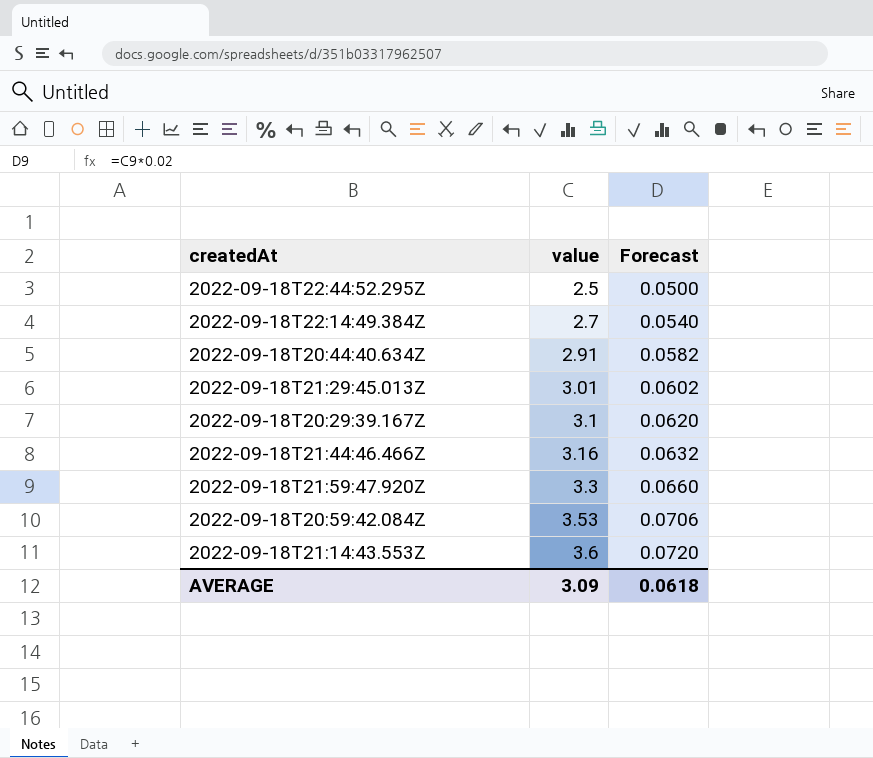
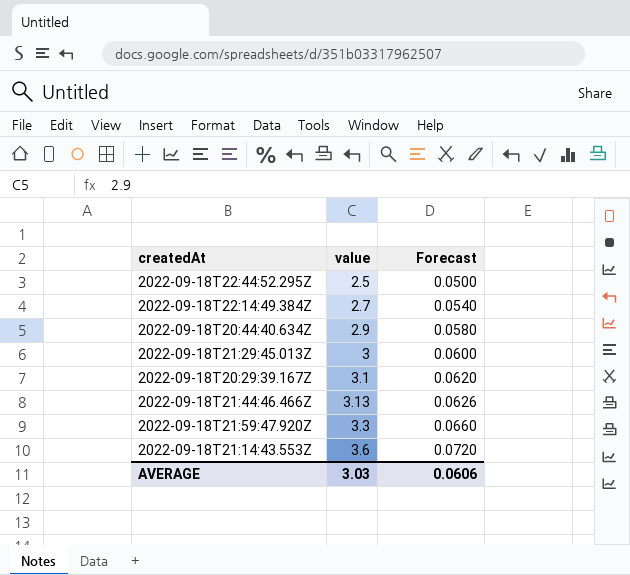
row 2022-09-18T20:59:42.084Z: 3.53 | 0.0706 -> none
2022-09-18T20:44:40.634Z | value: 2.91 -> 2.9
2022-09-18T20:44:40.634Z | Forecast: 0.0582 -> 0.0580
2022-09-18T21:29:45.013Z | value: 3.01 -> 3
2022-09-18T21:29:45.013Z | Forecast: 0.0602 -> 0.0600
2022-09-18T21:44:46.466Z | value: 3.16 -> 3.13
2022-09-18T21:44:46.466Z | Forecast: 0.0632 -> 0.0626
AVERAGE | value: 3.09 -> 3.03
AVERAGE | Forecast: 0.0618 -> 0.0606

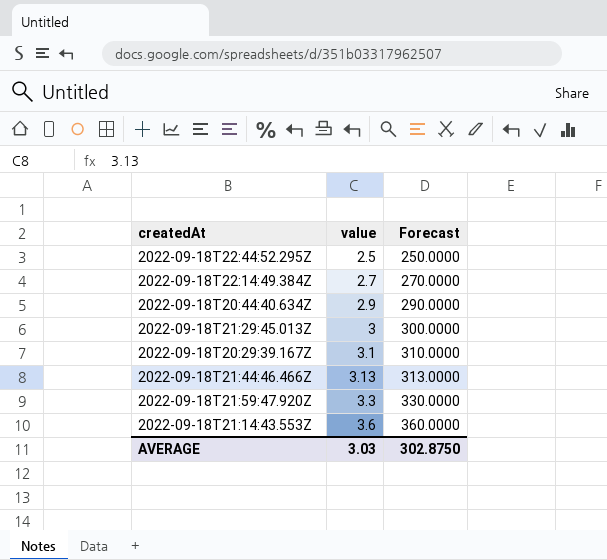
column Forecast | formula: [value] * 0.02 -> [value] * 100
AVERAGE | Forecast: 0.0606 -> 302.8750

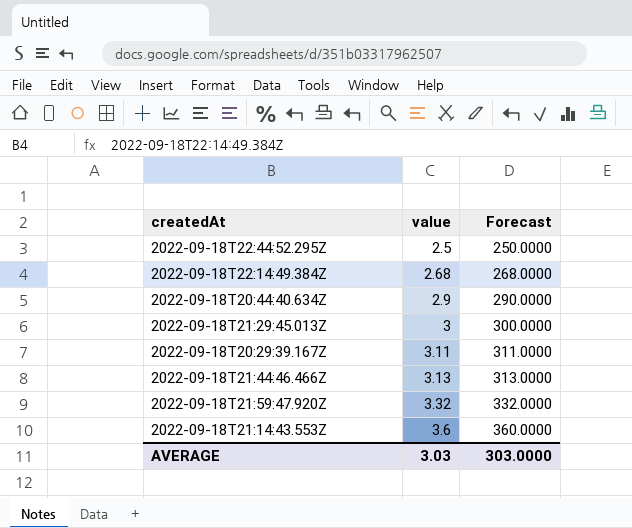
2022-09-18T22:14:49.384Z | value: 2.7 -> 2.68
2022-09-18T22:14:49.384Z | Forecast: 270.0000 -> 268.0000
2022-09-18T20:29:39.167Z | value: 3.1 -> 3.11
2022-09-18T20:29:39.167Z | Forecast: 310.0000 -> 311.0000
2022-09-18T21:59:47.920Z | value: 3.3 -> 3.32
2022-09-18T21:59:47.920Z | Forecast: 330.0000 -> 332.0000
AVERAGE | Forecast: 302.8750 -> 303.0000

